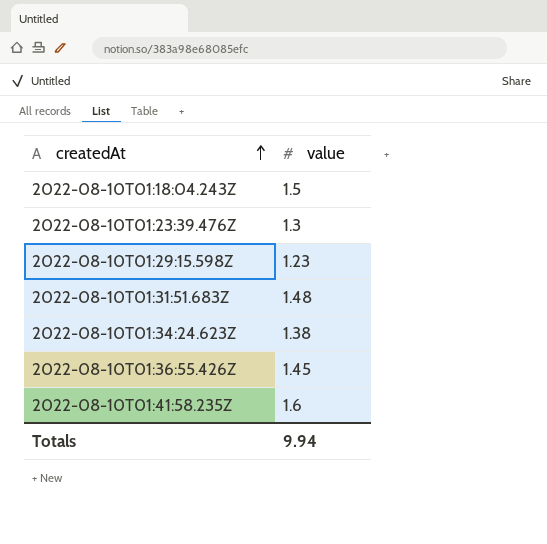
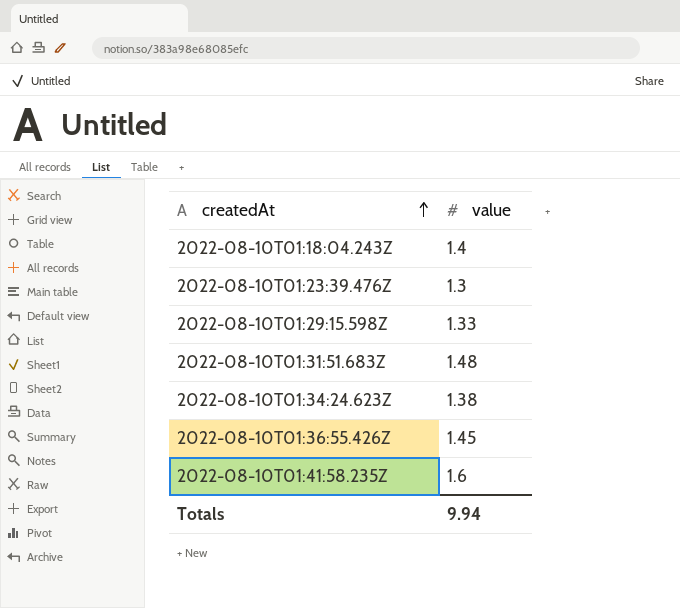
2022-08-10T01:18:04.243Z | value: 1.5 -> 1.4
2022-08-10T01:29:15.598Z | value: 1.23 -> 1.33

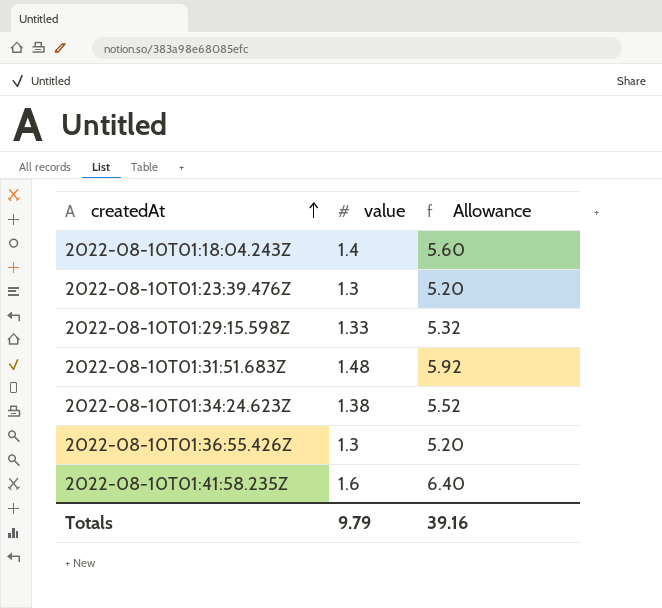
column Allowance | formula: none -> [value] * 4
2022-08-10T01:36:55.426Z | value: 1.45 -> 1.3
Totals | value: 9.94 -> 9.79

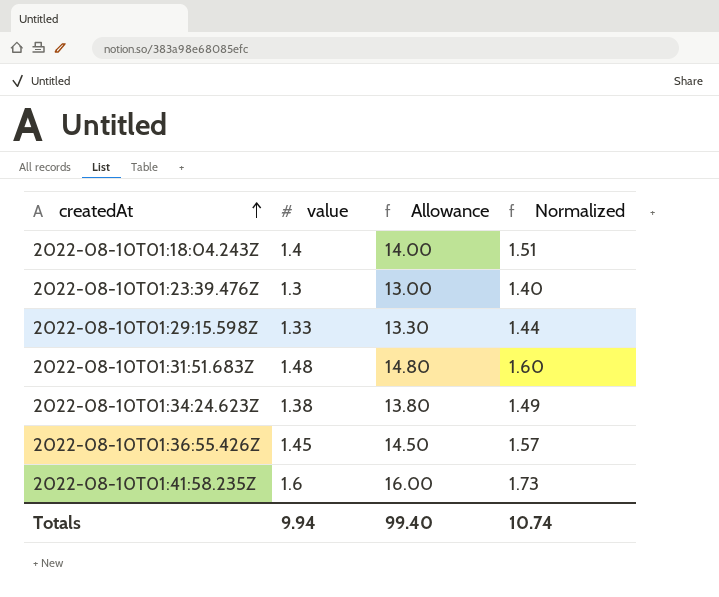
column Allowance | formula: [value] * 4 -> [value] * 10
column Normalized | formula: none -> [value] * 1.08
2022-08-10T01:36:55.426Z | value: 1.3 -> 1.45
Totals | value: 9.79 -> 9.94
Totals | Allowance: 39.16 -> 99.40

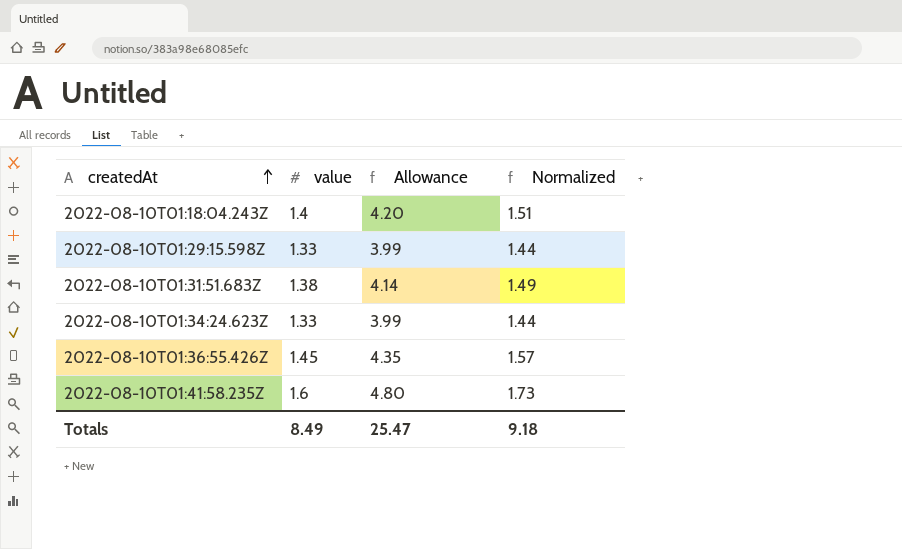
column Allowance | formula: [value] * 10 -> [value] * 3
row 2022-08-10T01:23:39.476Z: 1.3 | 13.00 | 1.40 -> none
2022-08-10T01:31:51.683Z | value: 1.48 -> 1.38
2022-08-10T01:31:51.683Z | Normalized: 1.60 -> 1.49
2022-08-10T01:34:24.623Z | value: 1.38 -> 1.33
2022-08-10T01:34:24.623Z | Normalized: 1.49 -> 1.44
Totals | value: 9.94 -> 8.49
Totals | Allowance: 99.40 -> 25.47
Totals | Normalized: 10.74 -> 9.18

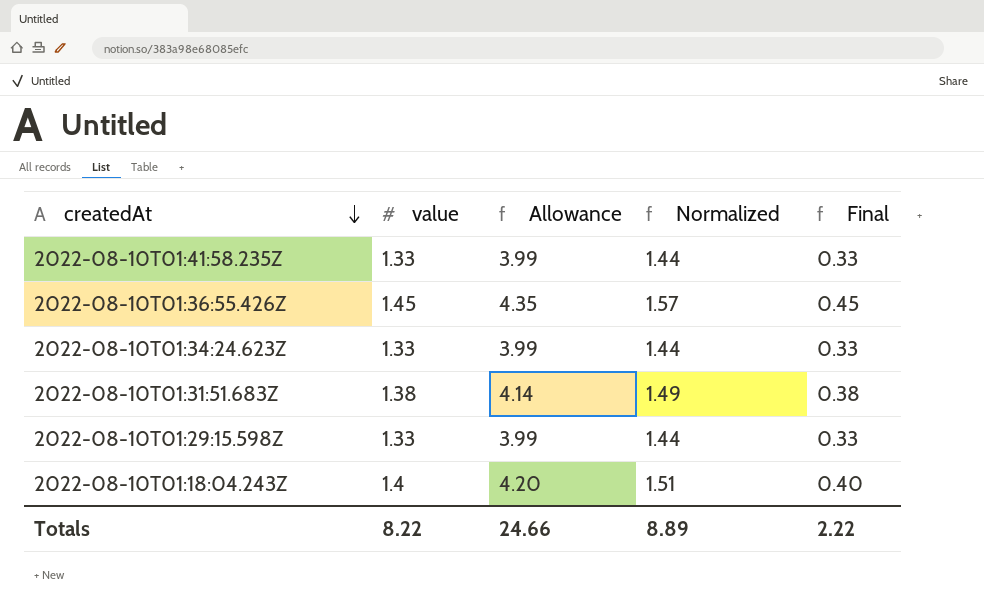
row order: createdAt ascending -> createdAt descending
column Final | formula: none -> [value] - 1
2022-08-10T01:41:58.235Z | value: 1.6 -> 1.33
2022-08-10T01:41:58.235Z | Allowance: 4.80 -> 3.99
2022-08-10T01:41:58.235Z | Normalized: 1.73 -> 1.44
Totals | value: 8.49 -> 8.22
Totals | Allowance: 25.47 -> 24.66
Totals | Normalized: 9.18 -> 8.89

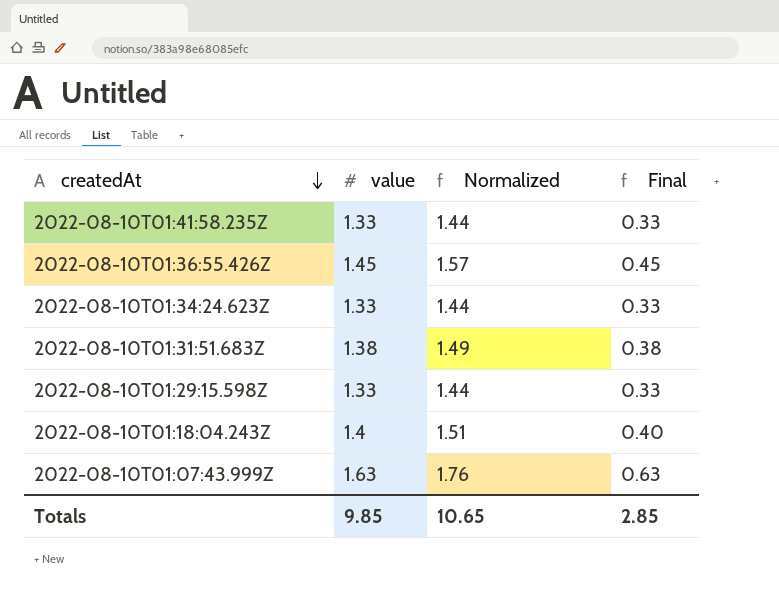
column Allowance | formula: [value] * 3 -> none
row 2022-08-10T01:07:43.999Z: none -> 1.63 | 1.76 | 0.63
Totals | value: 8.22 -> 9.85
Totals | Normalized: 8.89 -> 10.65
Totals | Final: 2.22 -> 2.85

